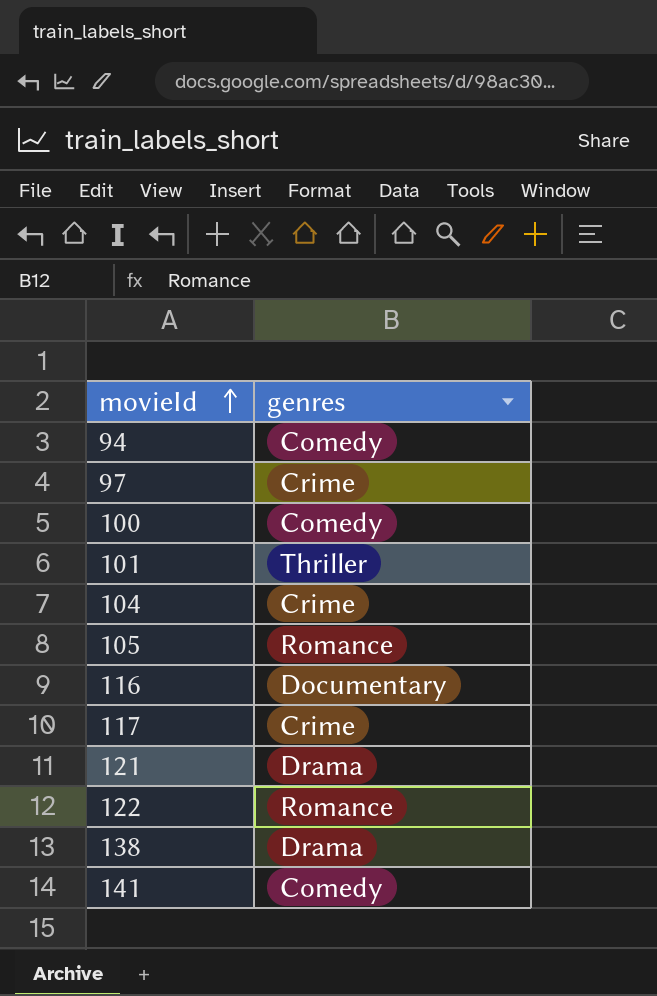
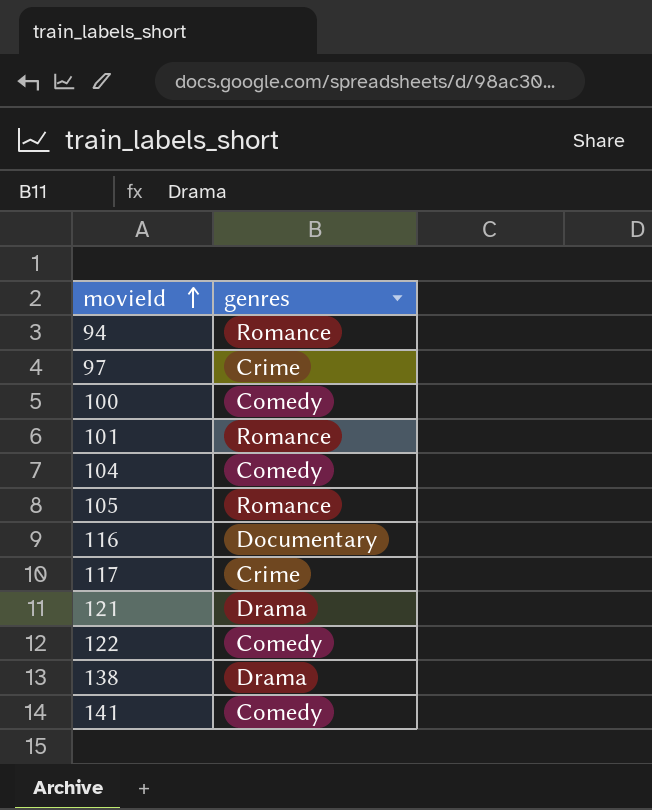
94 | genres: Comedy -> Romance
101 | genres: Thriller -> Romance
104 | genres: Crime -> Comedy
122 | genres: Romance -> Comedy

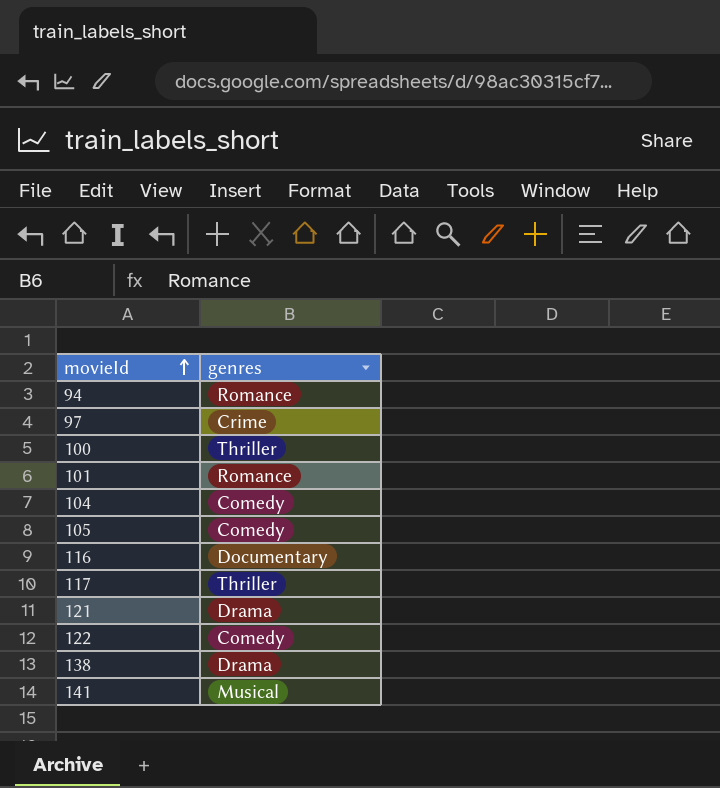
100 | genres: Comedy -> Thriller
105 | genres: Romance -> Comedy
117 | genres: Crime -> Thriller
141 | genres: Comedy -> Musical

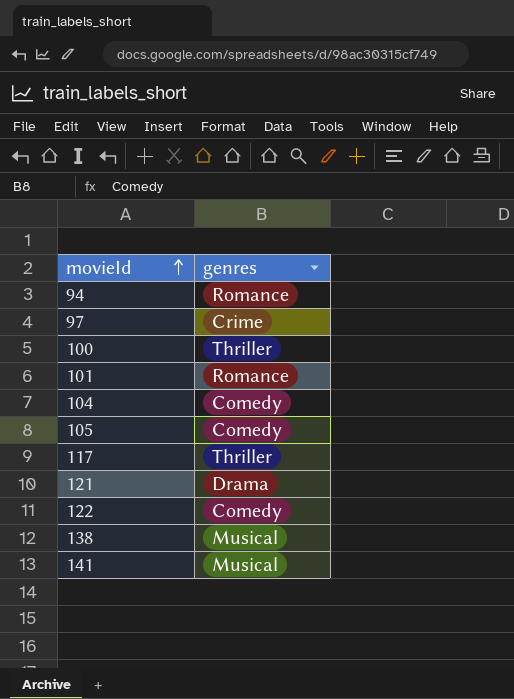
row 116: Documentary -> none
138 | genres: Drama -> Musical

